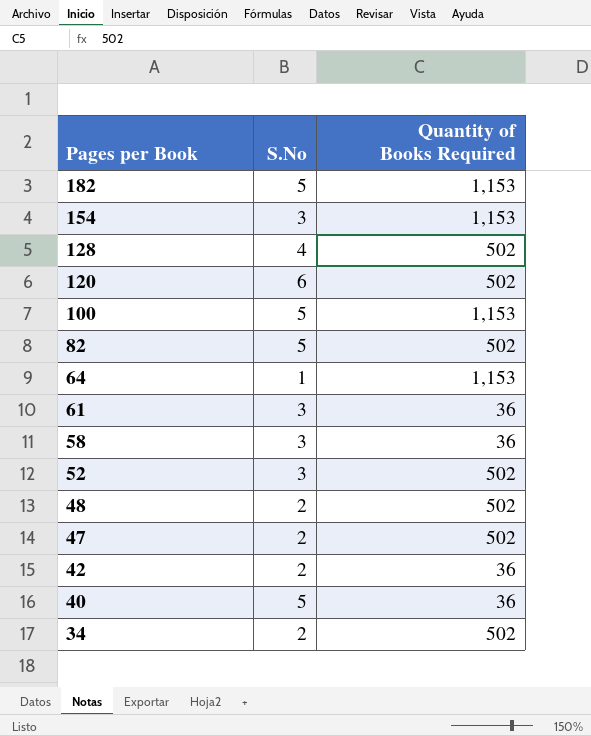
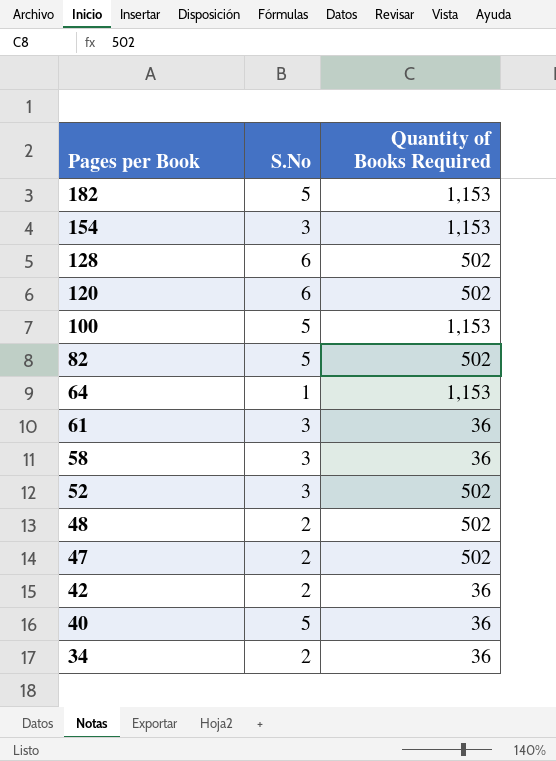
128 | S.No: 4 -> 6
34 | Quantity of Books Required: 502 -> 36

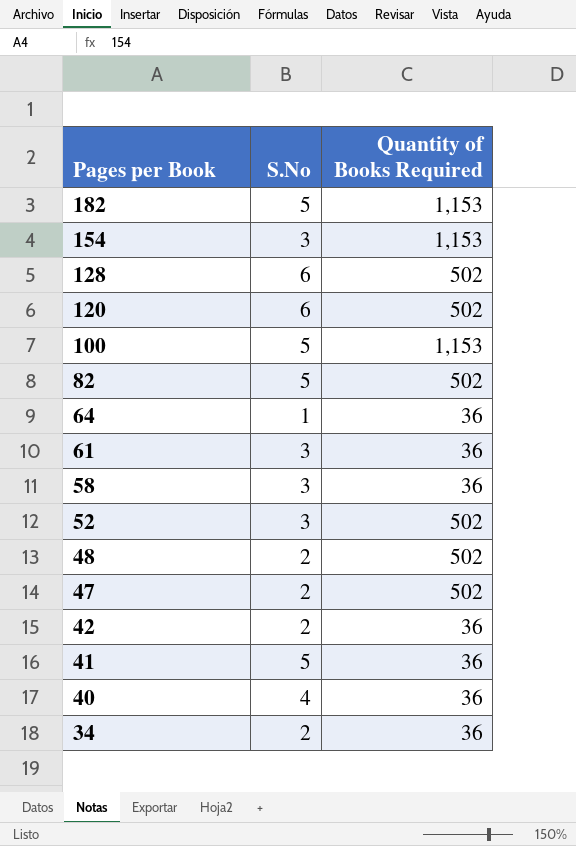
64 | Quantity of Books Required: 1,153 -> 36
row 41: none -> 5 | 36
40 | S.No: 5 -> 4

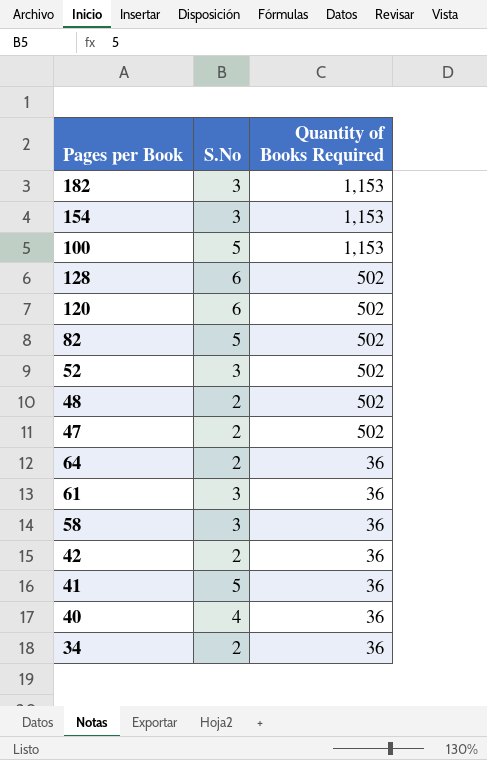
row order: Pages per Book descending -> Quantity of Books Required descending
182 | S.No: 5 -> 3
64 | S.No: 1 -> 2

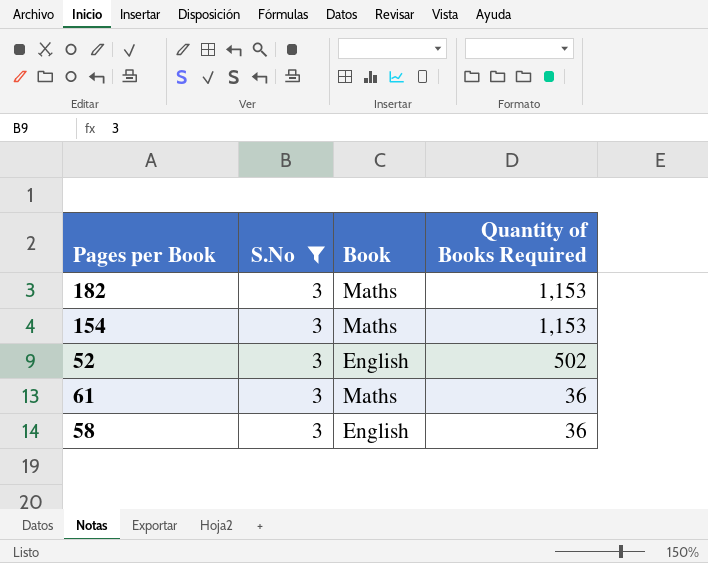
filter: none -> S.No = 3
column Book | position: none -> 3

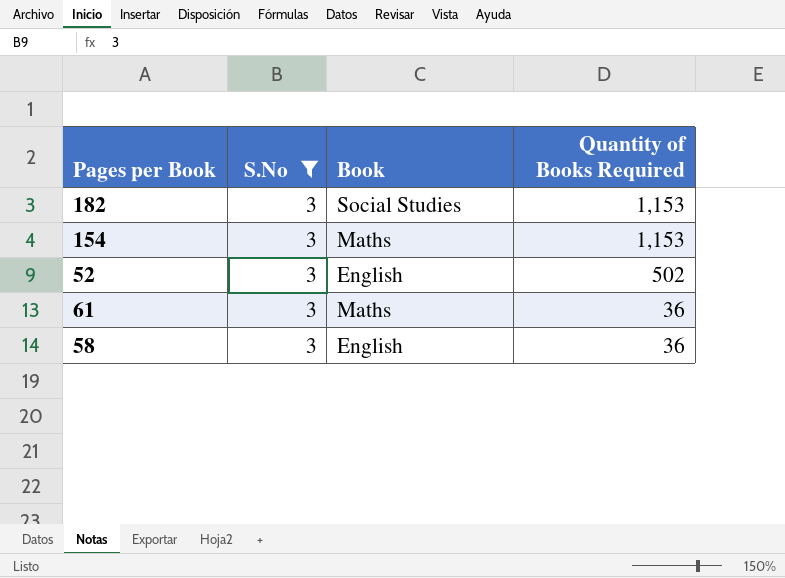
182 | Book: Maths -> Social Studies

